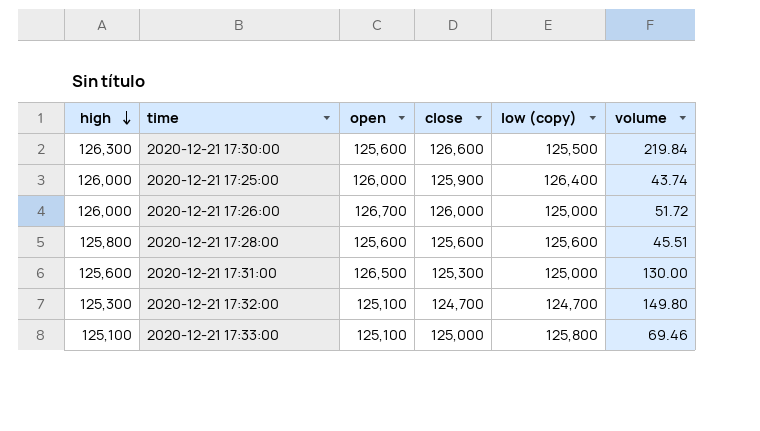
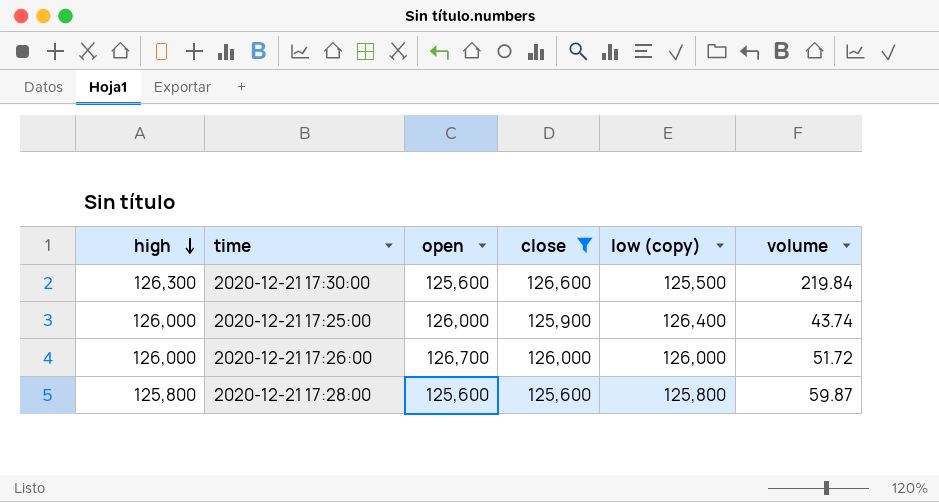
filter: none -> close >= 125,600
2020-12-21 17:26:00 | low (copy): 125,000 -> 126,000
2020-12-21 17:28:00 | low (copy): 125,600 -> 125,800
2020-12-21 17:28:00 | volume: 45.51 -> 59.87

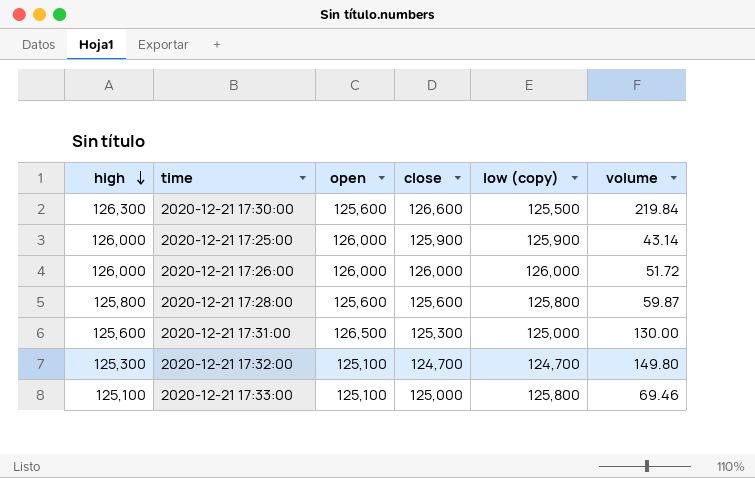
filter: close >= 125,600 -> none
2020-12-21 17:25:00 | low (copy): 126,400 -> 125,900
2020-12-21 17:25:00 | volume: 43.74 -> 43.14
2020-12-21 17:26:00 | open: 126,700 -> 126,000

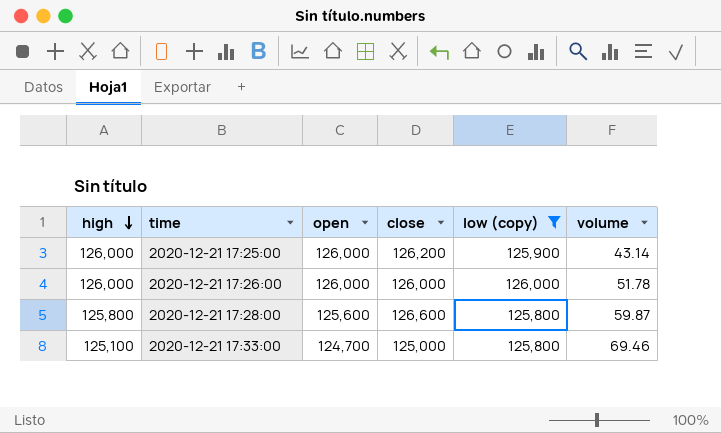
filter: none -> low (copy) >= 125,800
2020-12-21 17:25:00 | close: 125,900 -> 126,200
2020-12-21 17:26:00 | volume: 51.72 -> 51.78
2020-12-21 17:28:00 | close: 125,600 -> 126,600
2020-12-21 17:33:00 | open: 125,100 -> 124,700

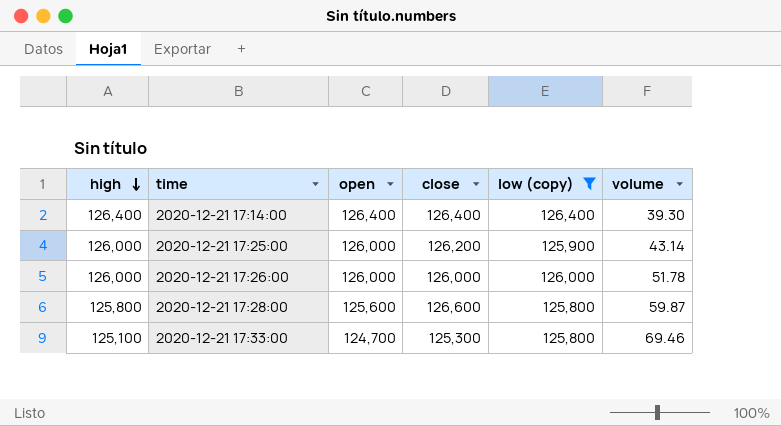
row 2020-12-21 17:14:00: none -> 126,400 | 126,400 | 126,400 | 126,400 | 39.30
2020-12-21 17:33:00 | close: 125,000 -> 125,300

